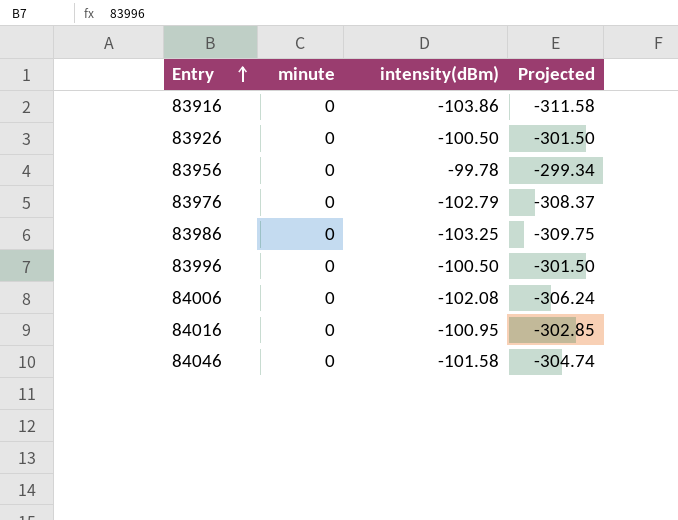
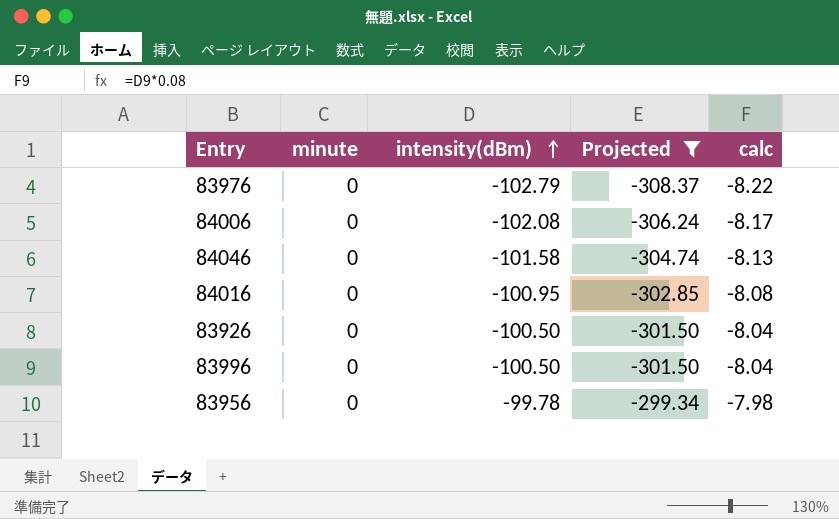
filter: none -> Projected >= -308.37
row order: Entry ascending -> intensity(dBm) ascending
column calc | formula: none -> [intensity(dBm)] * 0.08

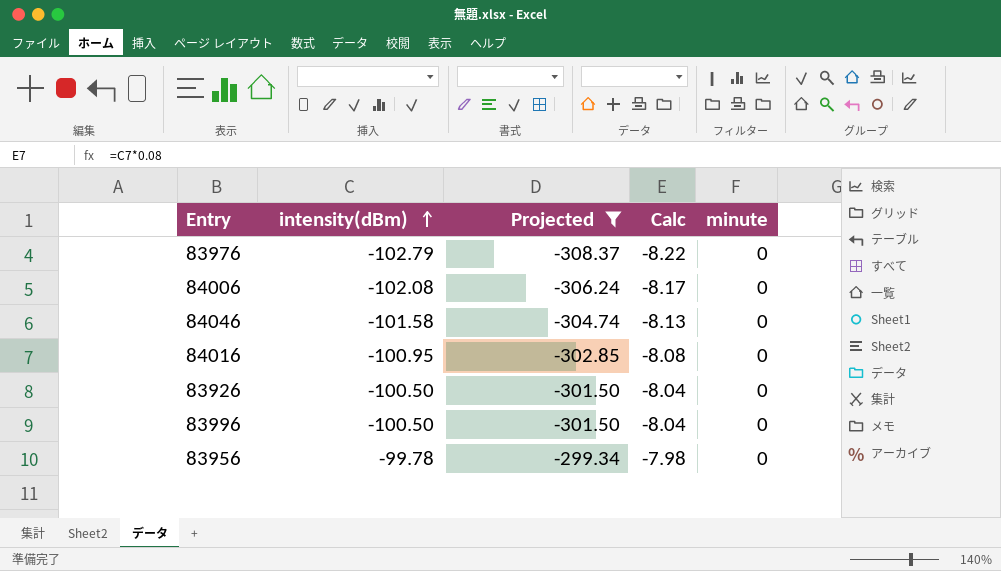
column name: calc -> Calc
column minute | position: 2 -> 5

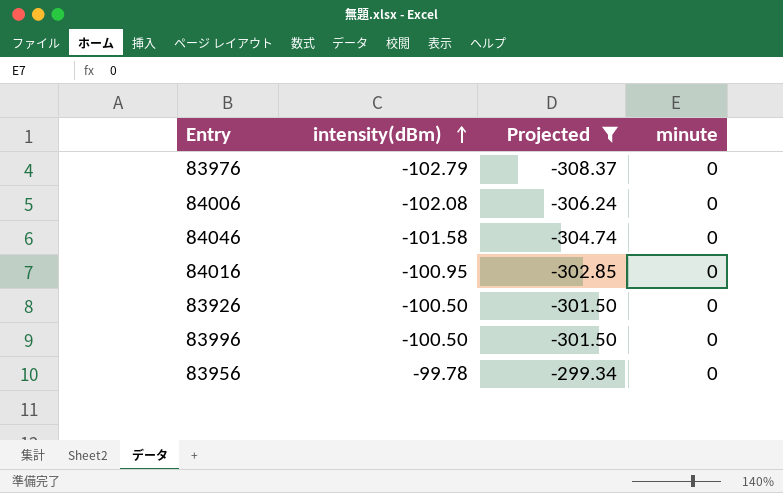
column Calc | formula: [intensity(dBm)] * 0.08 -> none

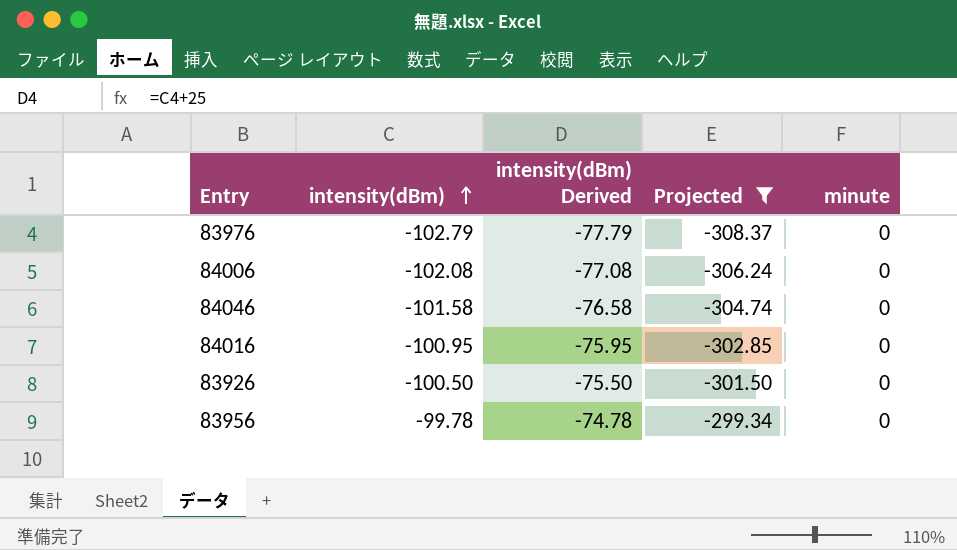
column intensity(dBm) Derived | formula: none -> [intensity(dBm)] + 25
row 83996: -100.50 | -301.50 | 0 -> none

